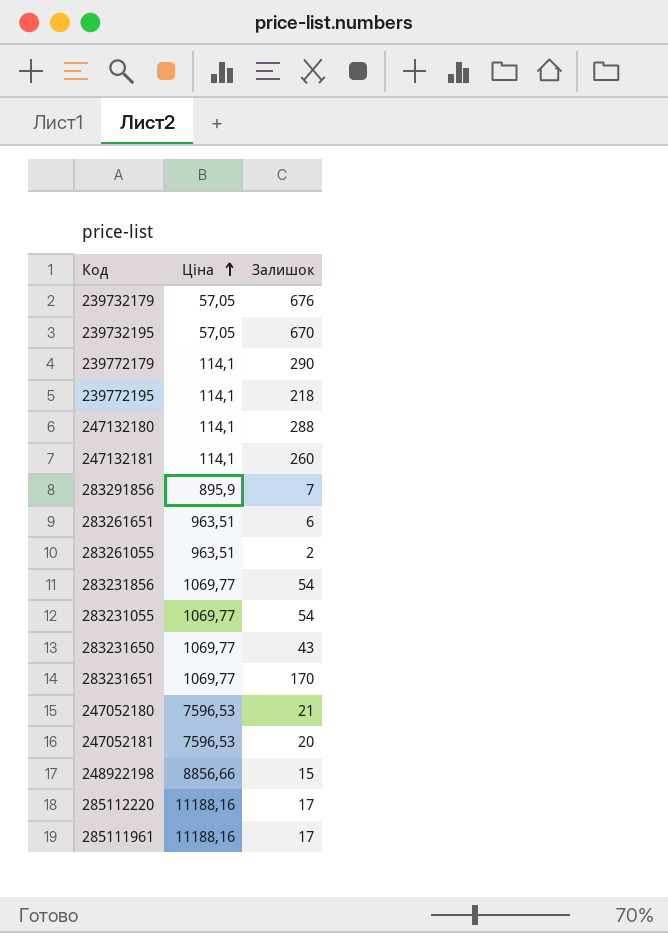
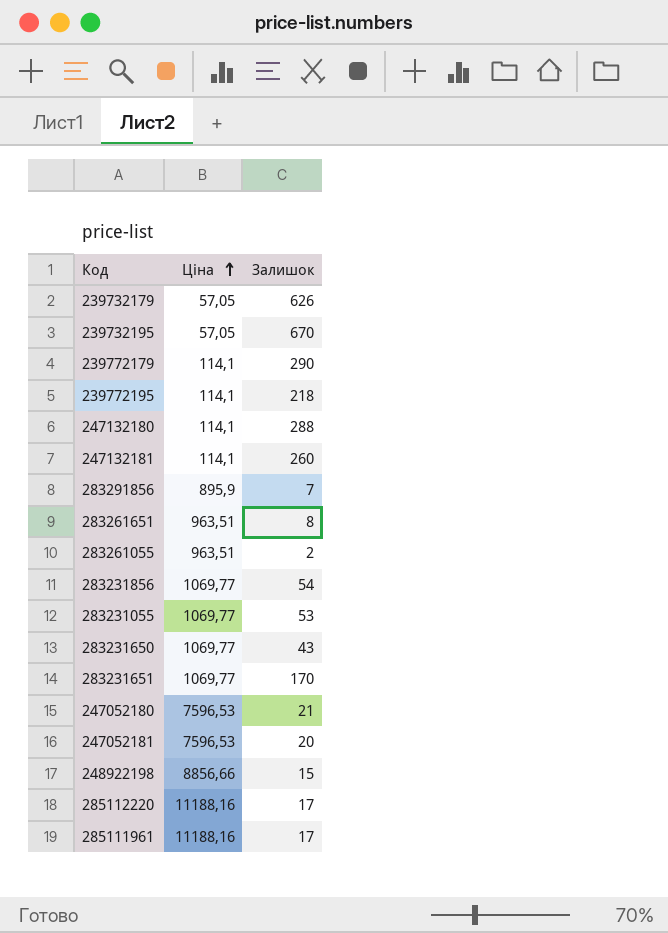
239732179 | Залишок: 676 -> 626
283261651 | Залишок: 6 -> 8
283231055 | Залишок: 54 -> 53

